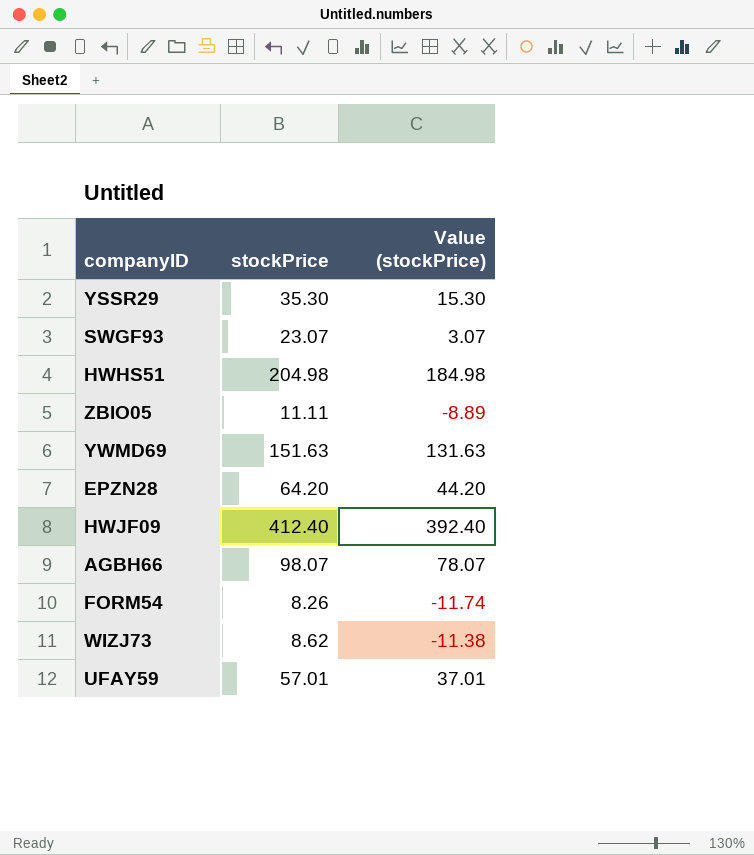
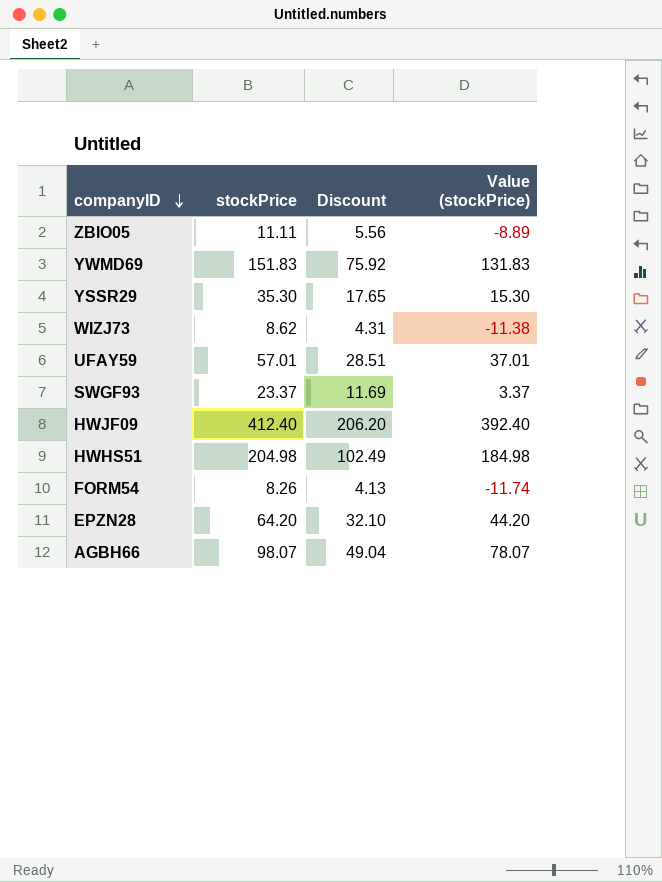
row order: none -> companyID descending
column Discount | formula: none -> [stockPrice] * 0.5
YWMD69 | stockPrice: 151.63 -> 151.83
YWMD69 | Value (stockPrice): 131.63 -> 131.83
SWGF93 | stockPrice: 23.07 -> 23.37
SWGF93 | Value (stockPrice): 3.07 -> 3.37

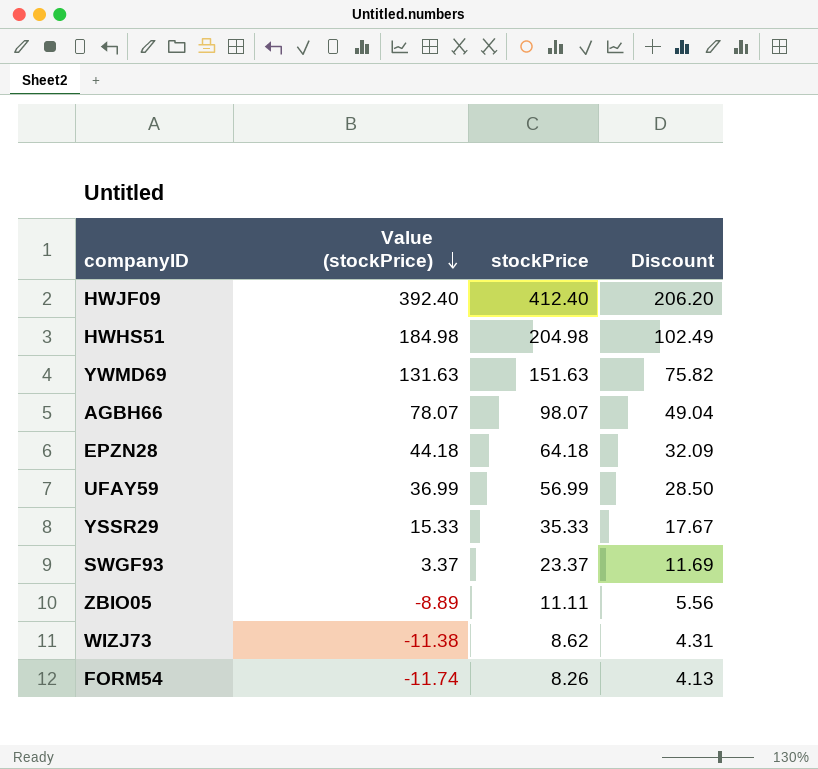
row order: companyID descending -> Value (stockPrice) descending
column Value (stockPrice) | position: 4 -> 2
YWMD69 | Value (stockPrice): 131.83 -> 131.63
YWMD69 | stockPrice: 151.83 -> 151.63
YWMD69 | Discount: 75.92 -> 75.82
EPZN28 | Value (stockPrice): 44.20 -> 44.18
EPZN28 | stockPrice: 64.20 -> 64.18
EPZN28 | Discount: 32.10 -> 32.09
UFAY59 | Value (stockPrice): 37.01 -> 36.99
UFAY59 | stockPrice: 57.01 -> 56.99
UFAY59 | Discount: 28.51 -> 28.50
YSSR29 | Value (stockPrice): 15.30 -> 15.33
YSSR29 | stockPrice: 35.30 -> 35.33
YSSR29 | Discount: 17.65 -> 17.67

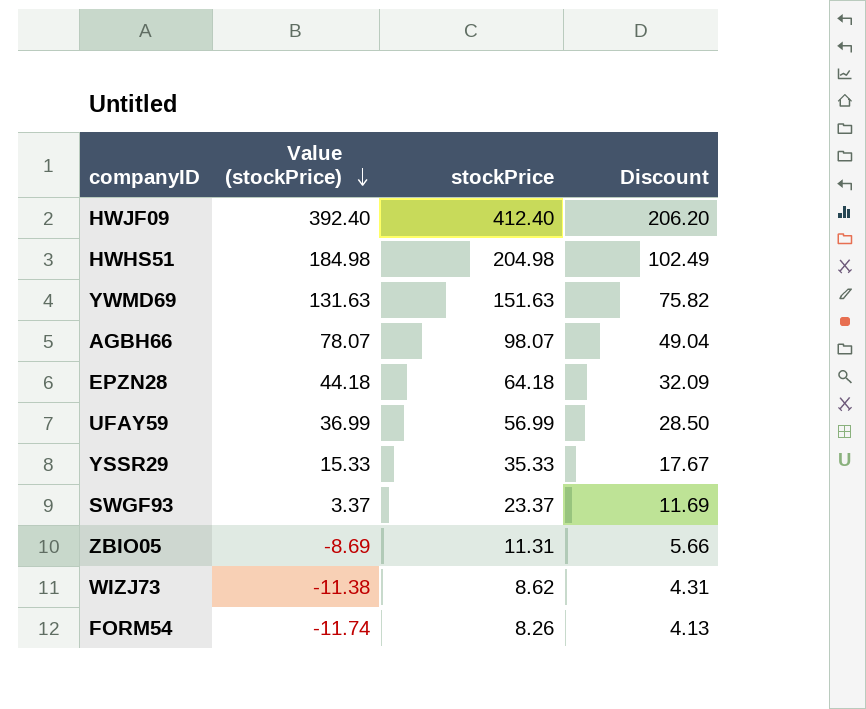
ZBIO05 | Value (stockPrice): -8.89 -> -8.69
ZBIO05 | stockPrice: 11.11 -> 11.31
ZBIO05 | Discount: 5.56 -> 5.66

